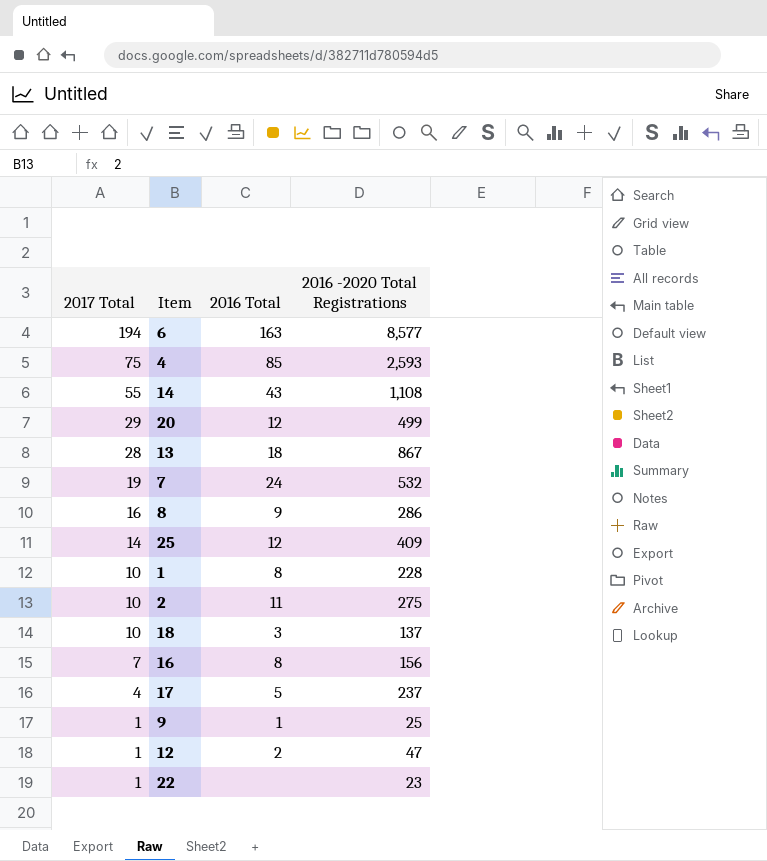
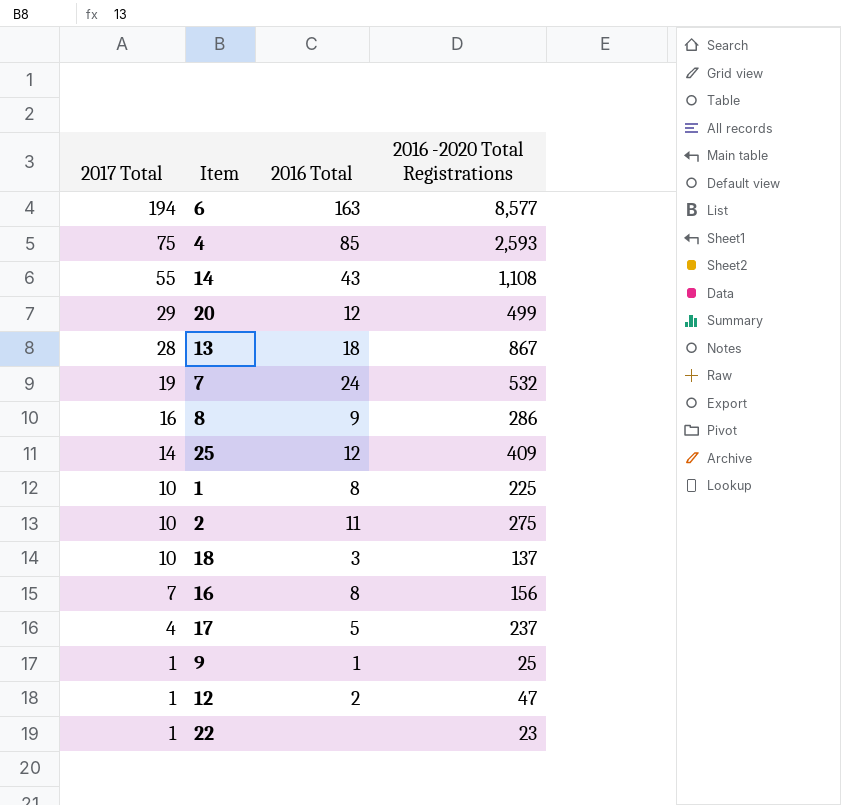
1 | 2016 -2020 Total Registrations: 228 -> 225

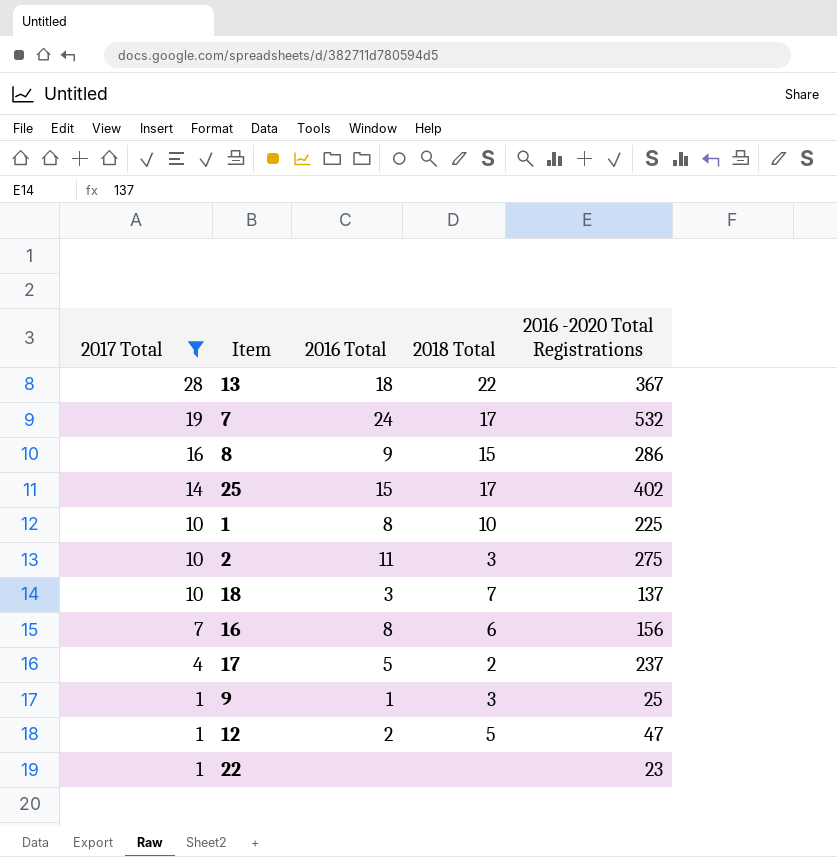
filter: none -> 2017 Total <= 28
column 2018 Total | position: none -> 4
13 | 2016 -2020 Total Registrations: 867 -> 367
25 | 2016 Total: 12 -> 15
25 | 2016 -2020 Total Registrations: 409 -> 402

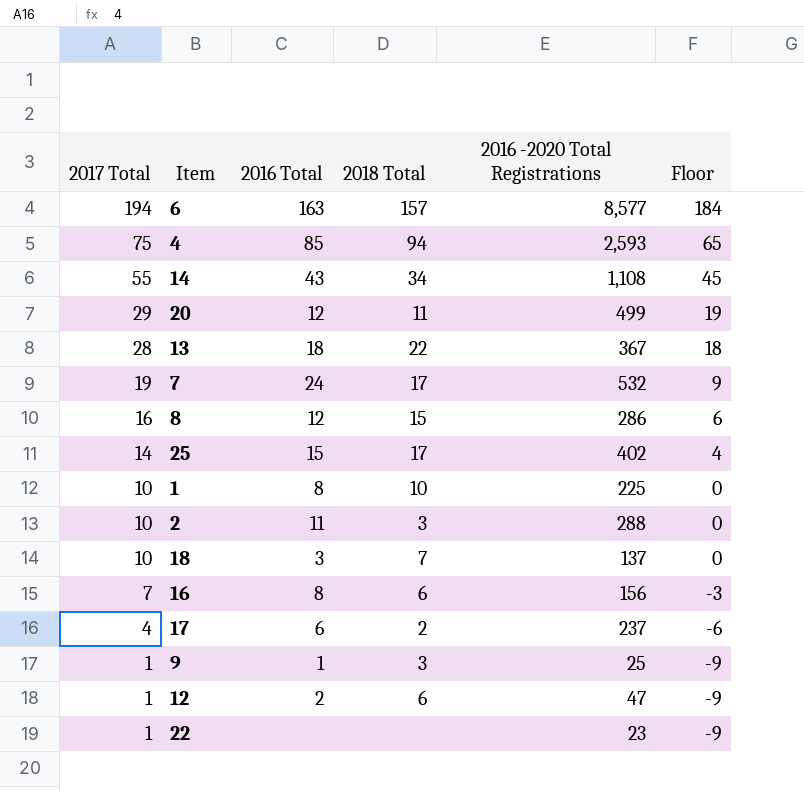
filter: 2017 Total <= 28 -> none
column Floor | formula: none -> [2017 Total] - 10
8 | 2016 Total: 9 -> 12
2 | 2016 -2020 Total Registrations: 275 -> 288
17 | 2016 Total: 5 -> 6
12 | 2018 Total: 5 -> 6

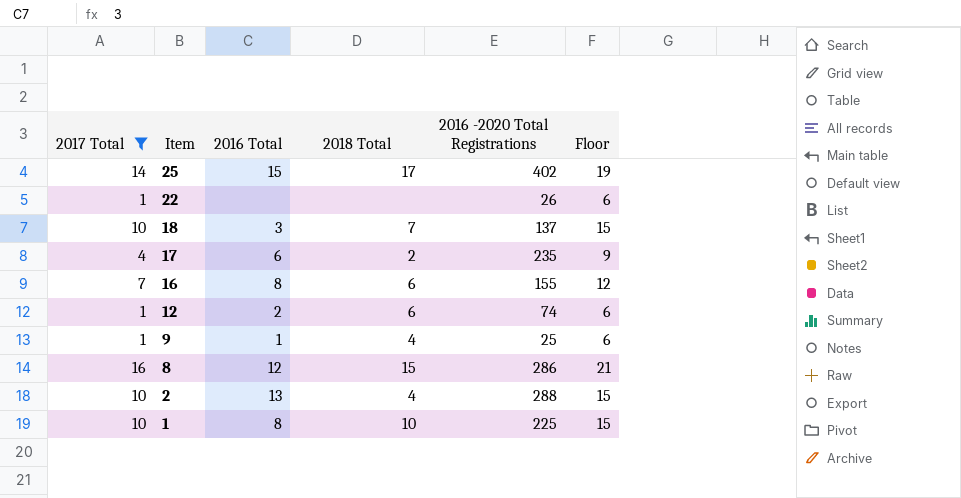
filter: none -> 2017 Total <= 16
row order: 2017 Total descending -> Item descending
column Floor | formula: [2017 Total] - 10 -> [2017 Total] + 5
22 | 2016 -2020 Total Registrations: 23 -> 26
17 | 2016 -2020 Total Registrations: 237 -> 235
16 | 2016 -2020 Total Registrations: 156 -> 155
12 | 2016 -2020 Total Registrations: 47 -> 74
9 | 2018 Total: 3 -> 4
2 | 2016 Total: 11 -> 13
2 | 2018 Total: 3 -> 4

